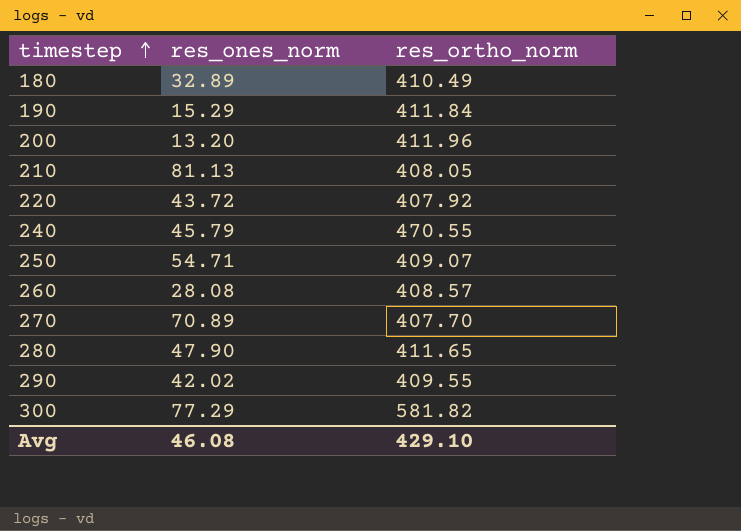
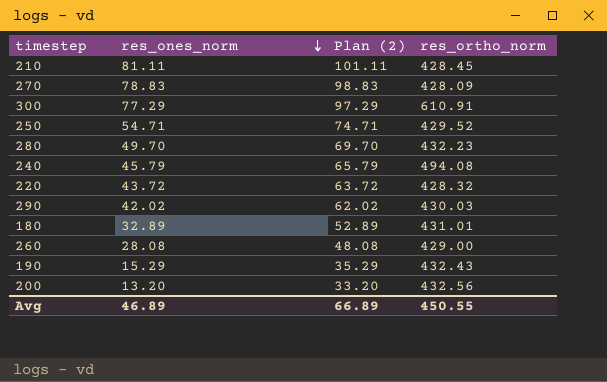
row order: timestep ascending -> res_ones_norm descending
column Plan (2) | formula: none -> [res_ones_norm] + 20
210 | res_ones_norm: 81.13 -> 81.11
210 | res_ortho_norm: 408.05 -> 428.45
270 | res_ones_norm: 70.89 -> 78.83
270 | res_ortho_norm: 407.70 -> 428.09
300 | res_ortho_norm: 581.82 -> 610.91
250 | res_ortho_norm: 409.07 -> 429.52
280 | res_ones_norm: 47.90 -> 49.70
280 | res_ortho_norm: 411.65 -> 432.23
240 | res_ortho_norm: 470.55 -> 494.08
220 | res_ortho_norm: 407.92 -> 428.32
290 | res_ortho_norm: 409.55 -> 430.03
180 | res_ortho_norm: 410.49 -> 431.01
260 | res_ortho_norm: 408.57 -> 429.00
190 | res_ortho_norm: 411.84 -> 432.43
200 | res_ortho_norm: 411.96 -> 432.56
Avg | res_ones_norm: 46.08 -> 46.89
Avg | res_ortho_norm: 429.10 -> 450.55

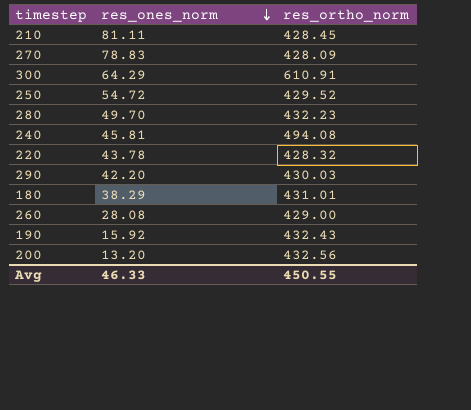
column Plan (2) | formula: [res_ones_norm] + 20 -> none
300 | res_ones_norm: 77.29 -> 64.29
250 | res_ones_norm: 54.71 -> 54.72
240 | res_ones_norm: 45.79 -> 45.81
220 | res_ones_norm: 43.72 -> 43.78
290 | res_ones_norm: 42.02 -> 42.20
180 | res_ones_norm: 32.89 -> 38.29
190 | res_ones_norm: 15.29 -> 15.92
Avg | res_ones_norm: 46.89 -> 46.33

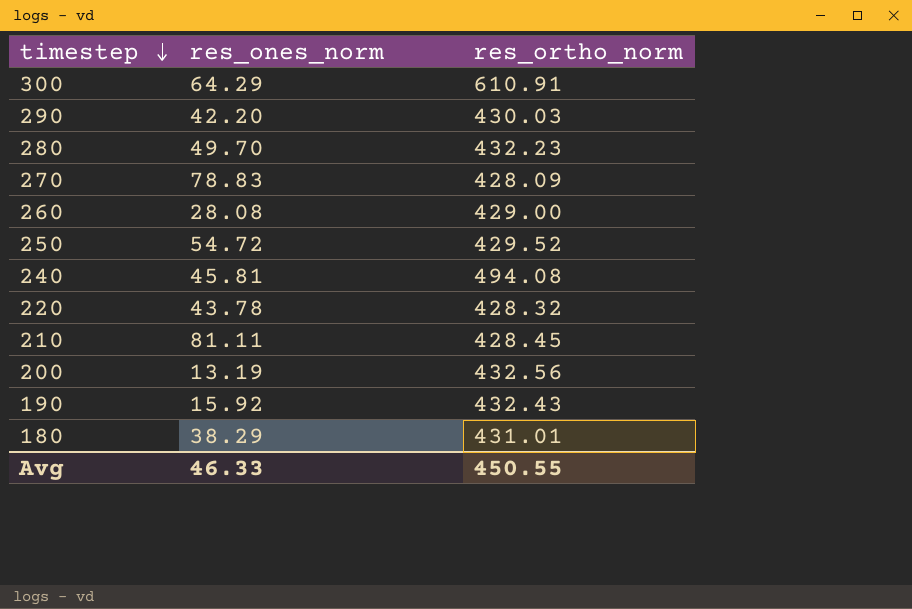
row order: res_ones_norm descending -> timestep descending
200 | res_ones_norm: 13.20 -> 13.19

